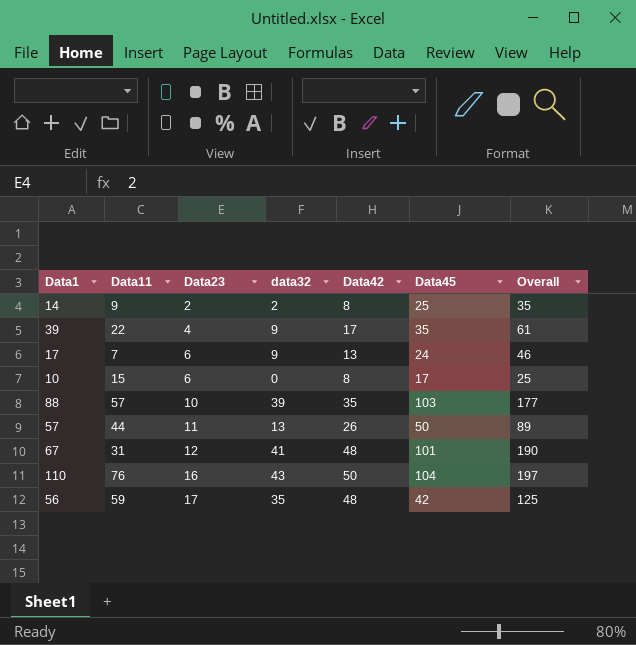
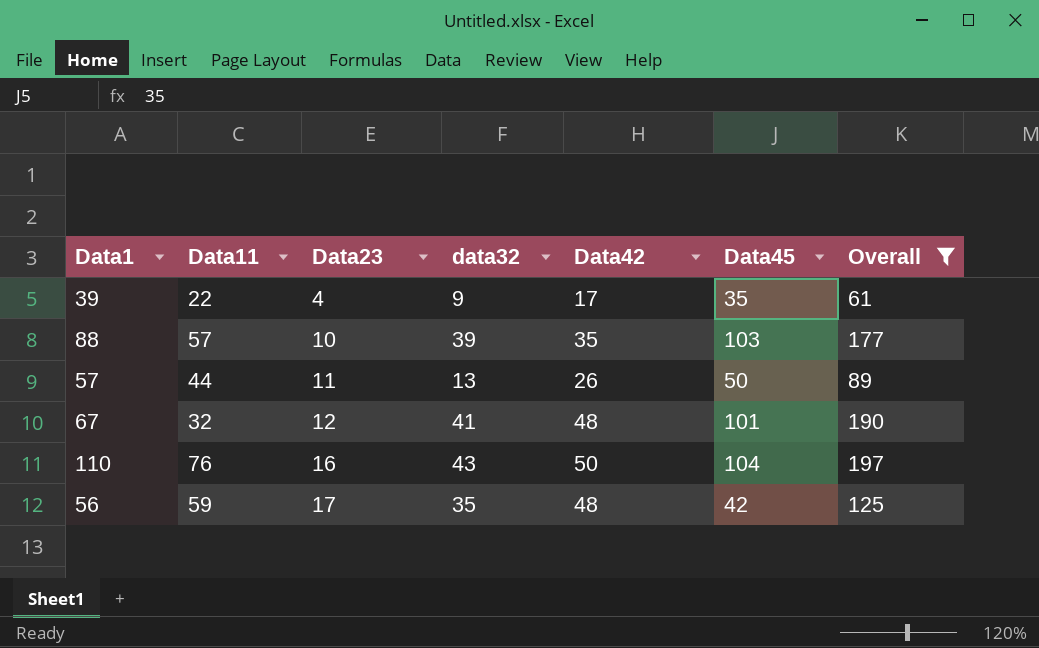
filter: none -> Overall >= 61
67 | Data11: 31 -> 32

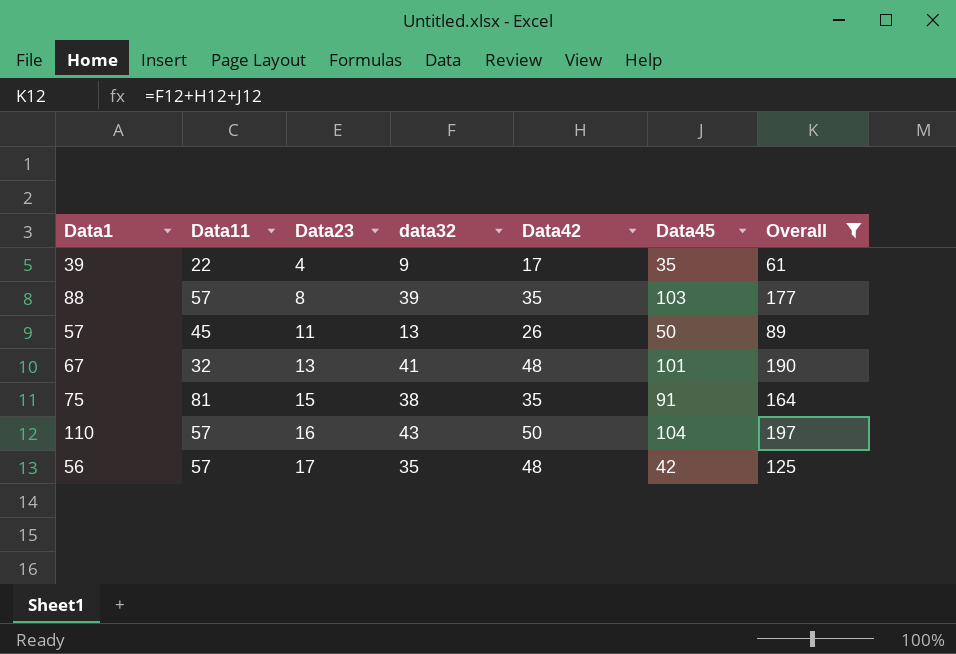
88 | Data23: 10 -> 8
57 | Data11: 44 -> 45
67 | Data23: 12 -> 13
row 75: none -> 81 | 15 | 38 | 35 | 91 | 164
110 | Data11: 76 -> 57
56 | Data11: 59 -> 57

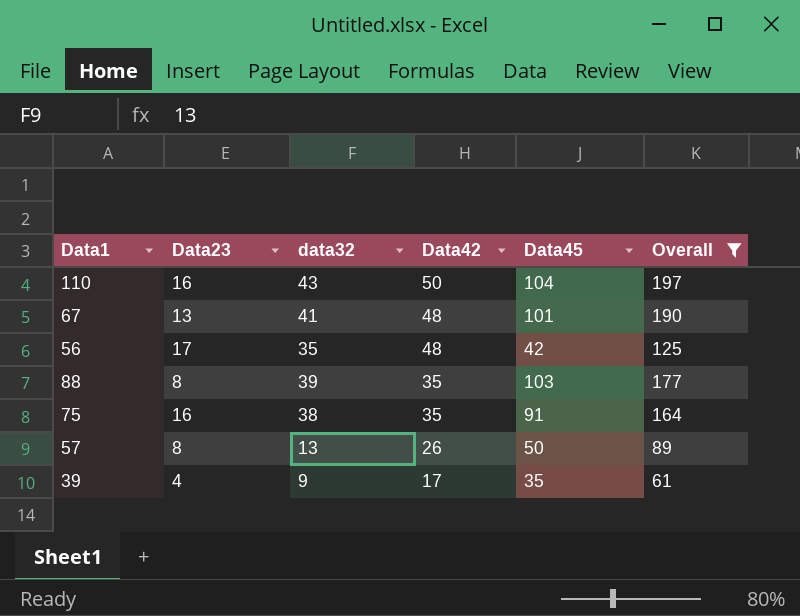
row order: Data23 ascending -> Data42 descending
column Data11 | position: 2 -> none
75 | Data23: 15 -> 16
57 | Data23: 11 -> 8

